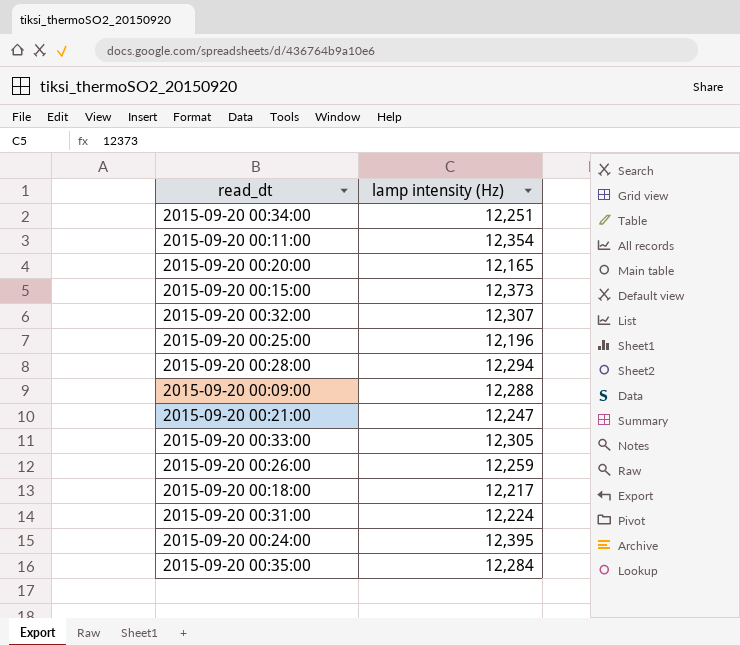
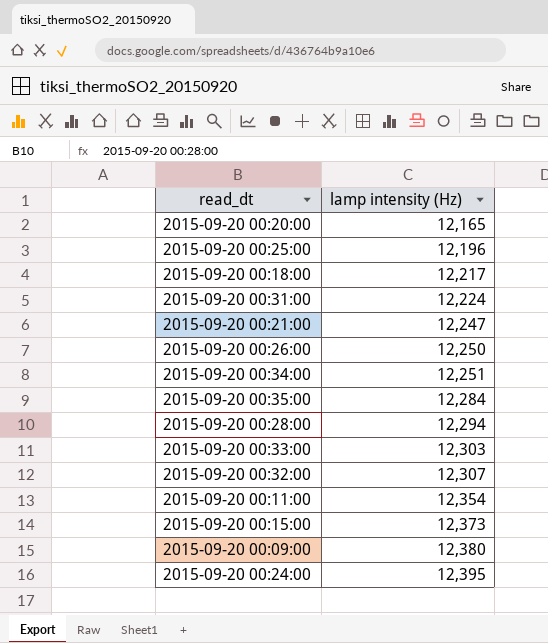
row order: none -> lamp intensity (Hz) ascending
2015-09-20 00:26:00 | lamp intensity (Hz): 12,259 -> 12,250
2015-09-20 00:33:00 | lamp intensity (Hz): 12,305 -> 12,303
2015-09-20 00:09:00 | lamp intensity (Hz): 12,288 -> 12,380

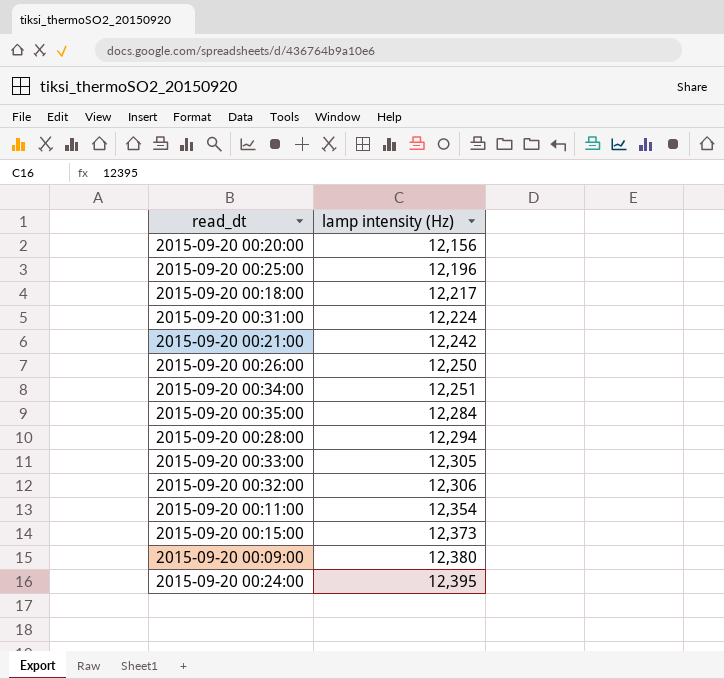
2015-09-20 00:20:00 | lamp intensity (Hz): 12,165 -> 12,156
2015-09-20 00:21:00 | lamp intensity (Hz): 12,247 -> 12,242
2015-09-20 00:33:00 | lamp intensity (Hz): 12,303 -> 12,305
2015-09-20 00:32:00 | lamp intensity (Hz): 12,307 -> 12,306

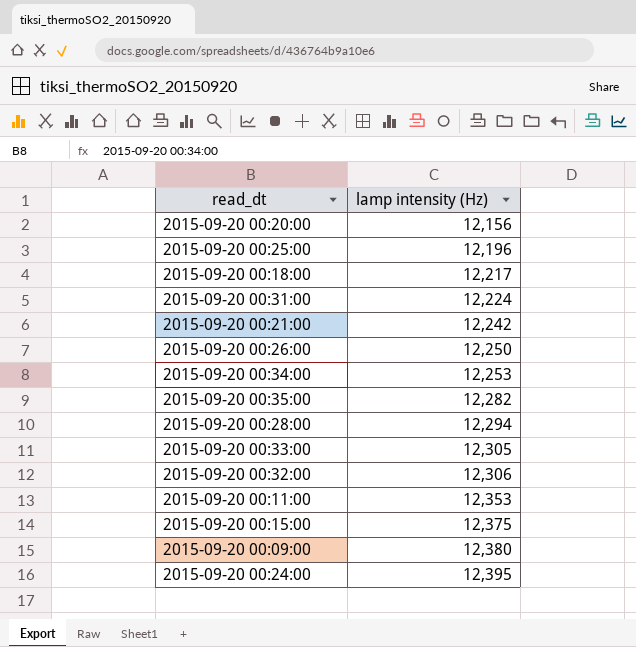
2015-09-20 00:34:00 | lamp intensity (Hz): 12,251 -> 12,253
2015-09-20 00:35:00 | lamp intensity (Hz): 12,284 -> 12,282
2015-09-20 00:11:00 | lamp intensity (Hz): 12,354 -> 12,353
2015-09-20 00:15:00 | lamp intensity (Hz): 12,373 -> 12,375

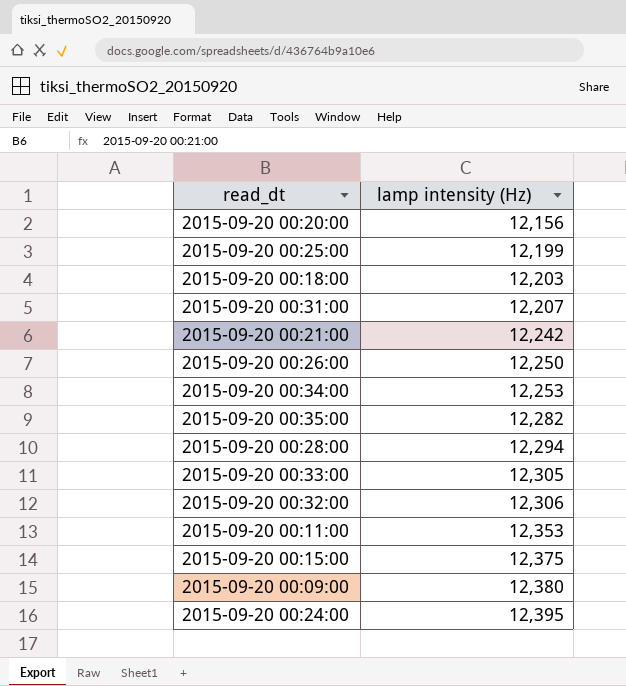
2015-09-20 00:25:00 | lamp intensity (Hz): 12,196 -> 12,199
2015-09-20 00:18:00 | lamp intensity (Hz): 12,217 -> 12,203
2015-09-20 00:31:00 | lamp intensity (Hz): 12,224 -> 12,207

